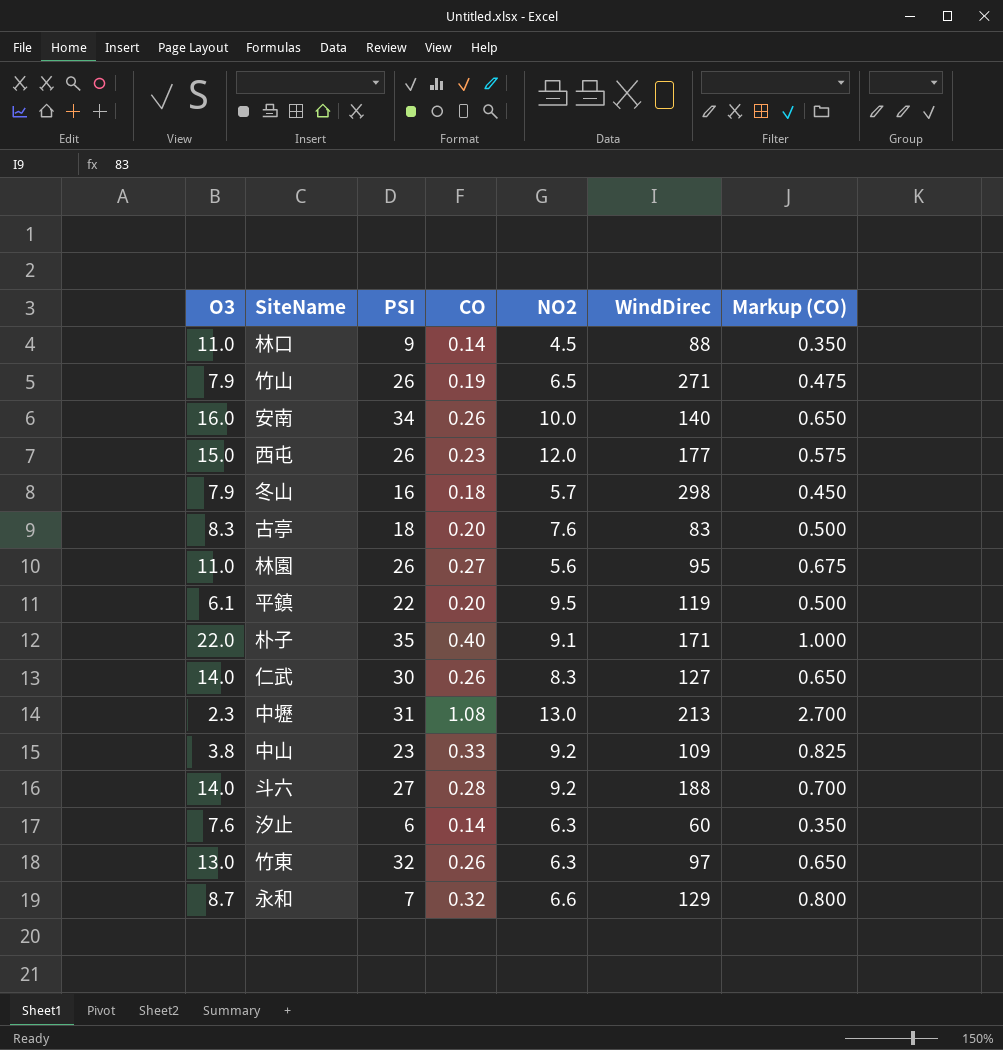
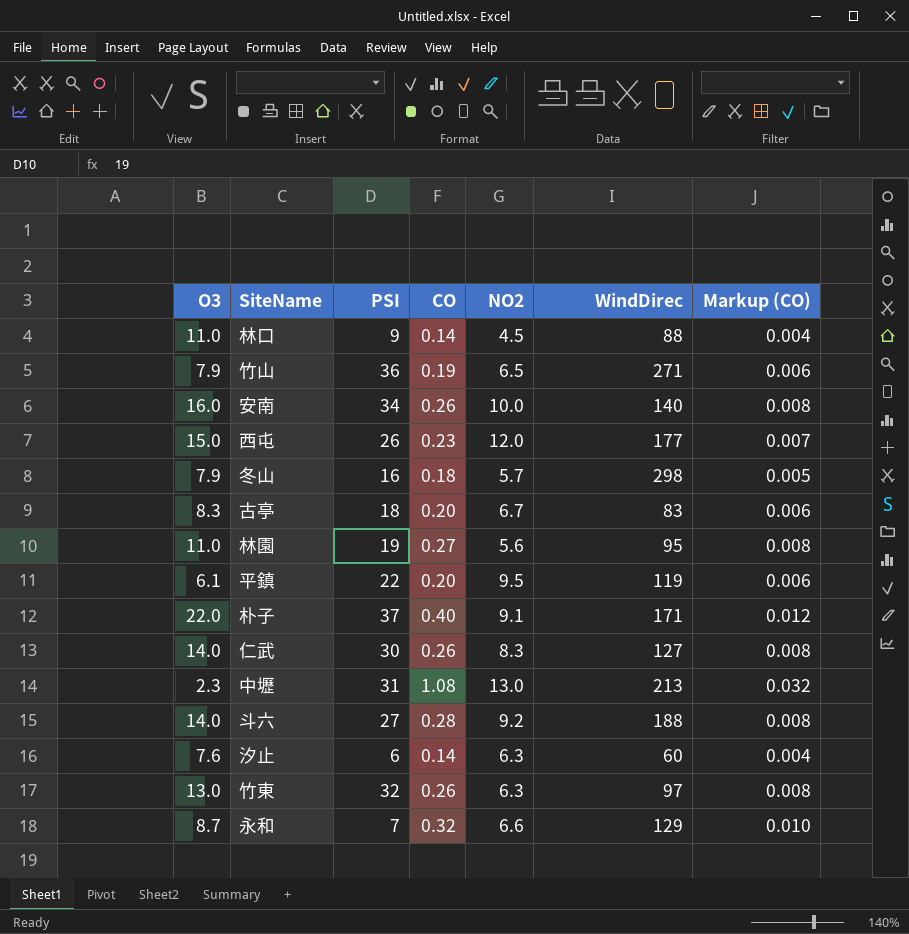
column Markup (CO) | formula: [CO] * 2.5 -> [CO] * 0.03
row 中山: 3.8 | 23 | 0.33 | 9.2 | 109 | 0.825 -> none
竹山 | PSI: 26 -> 36
古亭 | NO2: 7.6 -> 6.7
林園 | PSI: 26 -> 19
朴子 | PSI: 35 -> 37

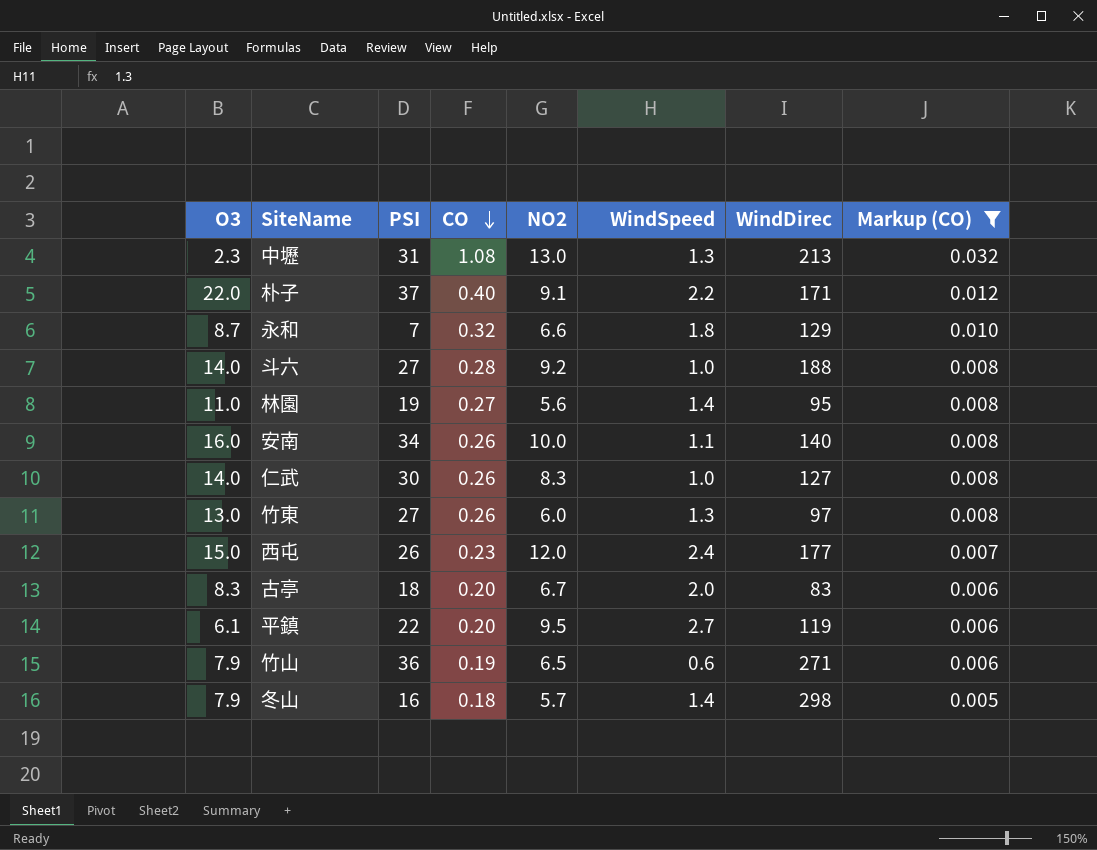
filter: none -> Markup (CO) != 0.004
row order: none -> CO descending
column WindSpeed | position: none -> 6
竹東 | PSI: 32 -> 27
竹東 | NO2: 6.3 -> 6.0

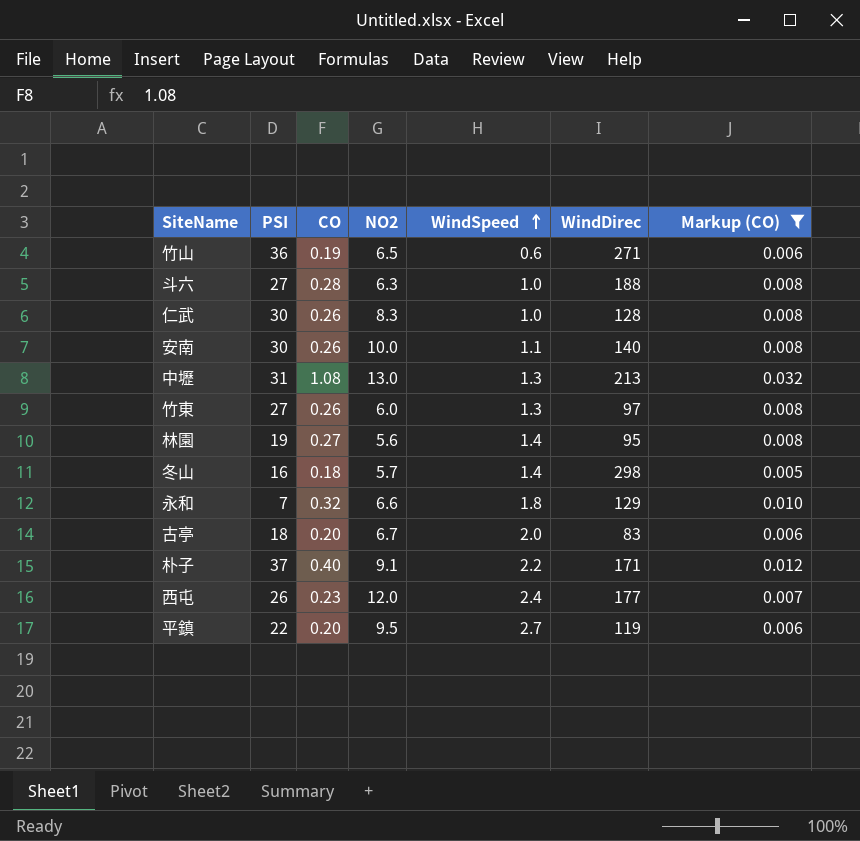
row order: CO descending -> WindSpeed ascending
column O3 | position: 1 -> none
斗六 | NO2: 9.2 -> 6.3
仁武 | WindDirec: 127 -> 128
安南 | PSI: 34 -> 30

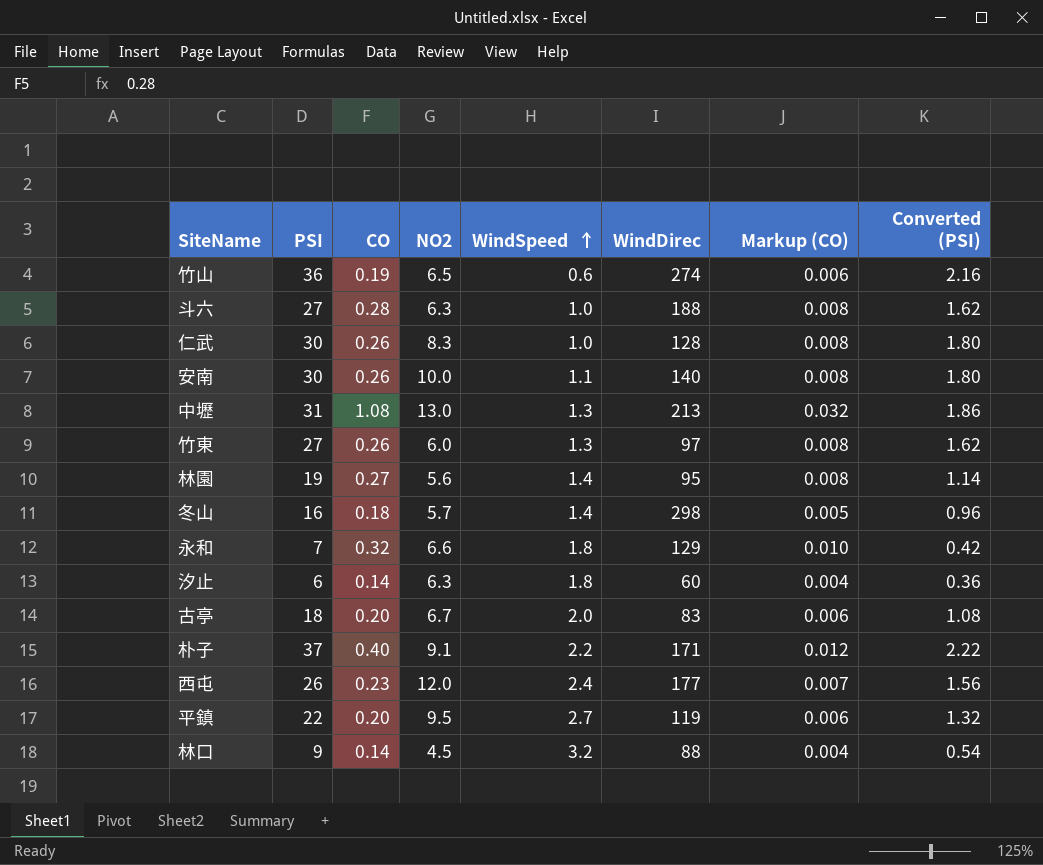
filter: Markup (CO) != 0.004 -> none
column Converted (PSI) | formula: none -> [PSI] * 0.06
竹山 | WindDirec: 271 -> 274

